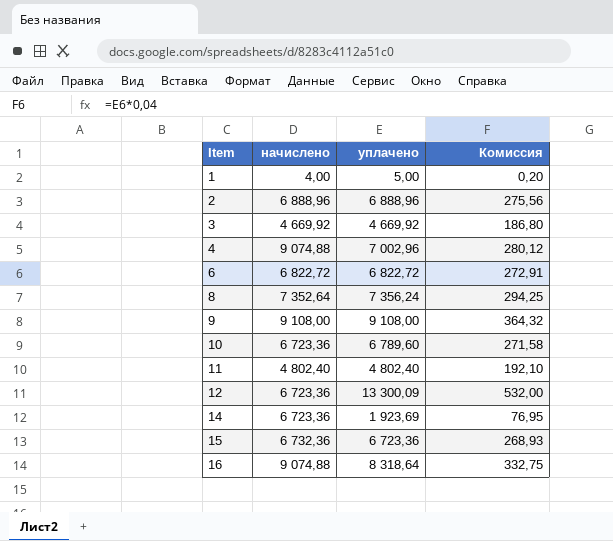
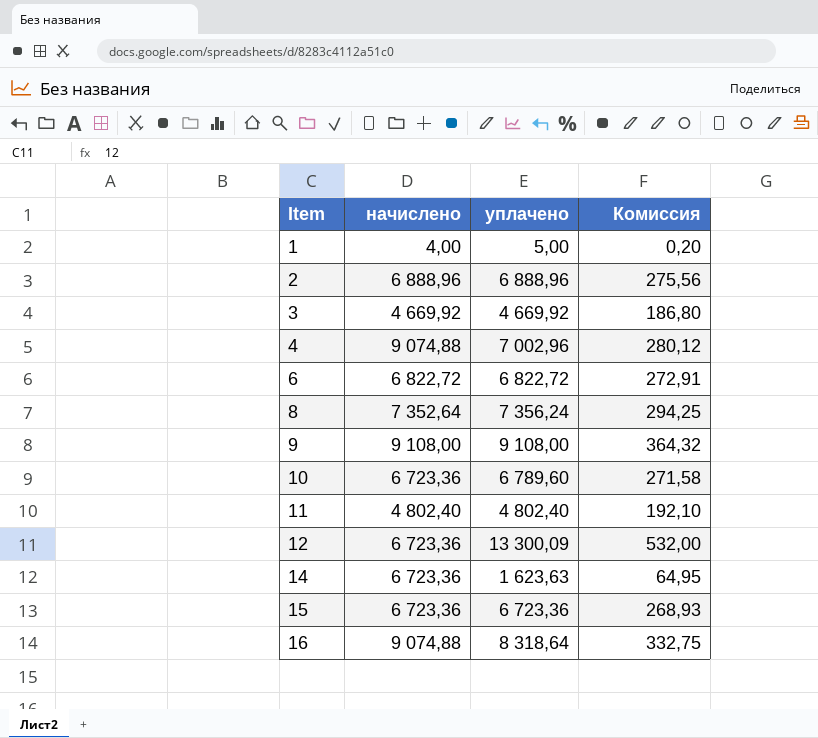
14 | уплачено: 1 923,69 -> 1 623,63
14 | Комиссия: 76,95 -> 64,95
15 | начислено: 6 732,36 -> 6 723,36

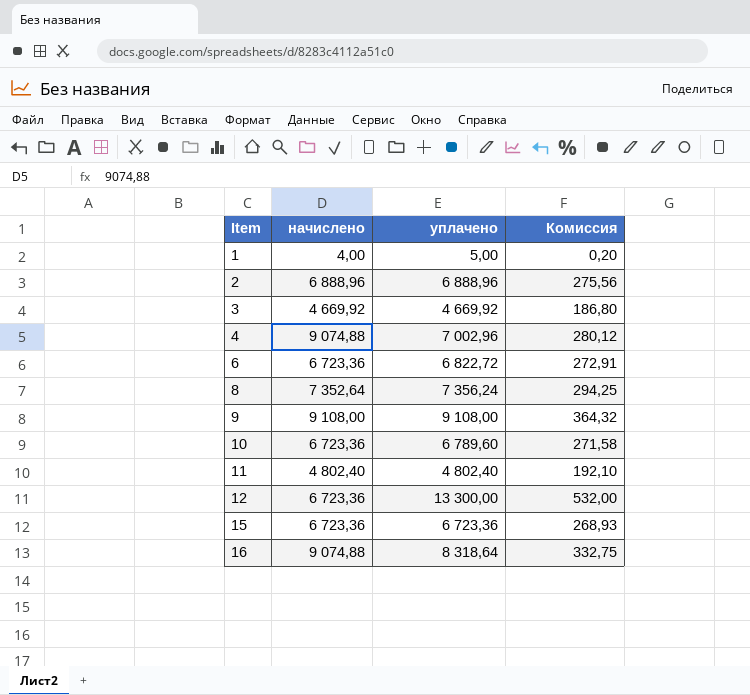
row 14: 6 723,36 | 1 623,63 | 64,95 -> none
6 | начислено: 6 822,72 -> 6 723,36
12 | уплачено: 13 300,09 -> 13 300,00

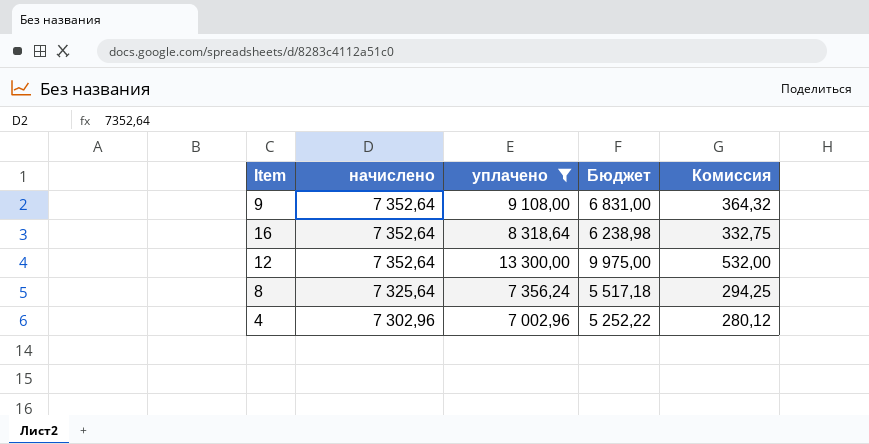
filter: none -> уплачено >= 7 002,96
row order: Item ascending -> начислено descending
column Бюджет | formula: none -> [уплачено] * 0,75
9 | начислено: 9 108,00 -> 7 352,64
16 | начислено: 9 074,88 -> 7 352,64
12 | начислено: 6 723,36 -> 7 352,64
8 | начислено: 7 352,64 -> 7 325,64
4 | начислено: 9 074,88 -> 7 302,96

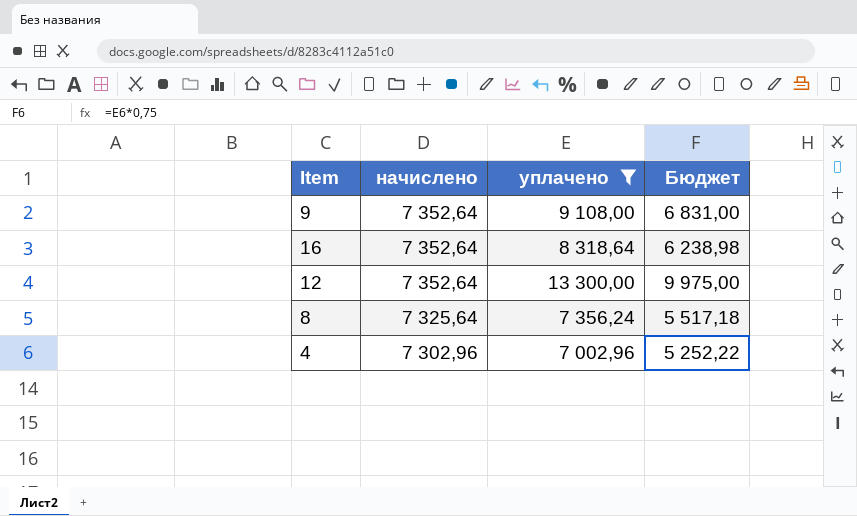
column Комиссия | formula: [уплачено] * 0,04 -> none

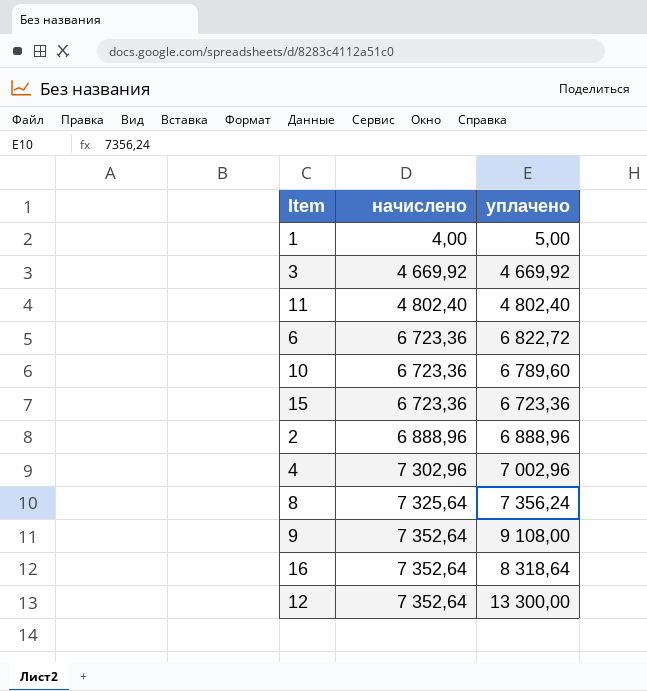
filter: уплачено >= 7 002,96 -> none
row order: начислено descending -> начислено ascending
column Бюджет | formula: [уплачено] * 0,75 -> none

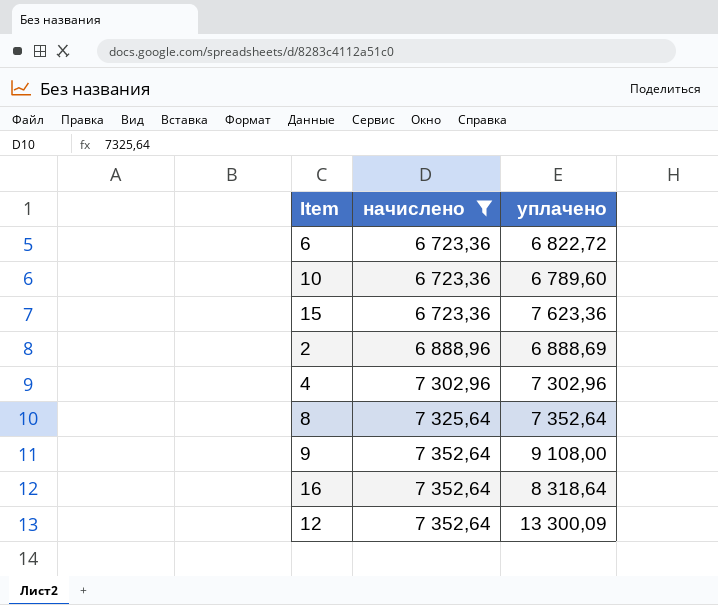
filter: none -> начислено >= 6 723,36
15 | уплачено: 6 723,36 -> 7 623,36
2 | уплачено: 6 888,96 -> 6 888,69
4 | уплачено: 7 002,96 -> 7 302,96
8 | уплачено: 7 356,24 -> 7 352,64
12 | уплачено: 13 300,00 -> 13 300,09

